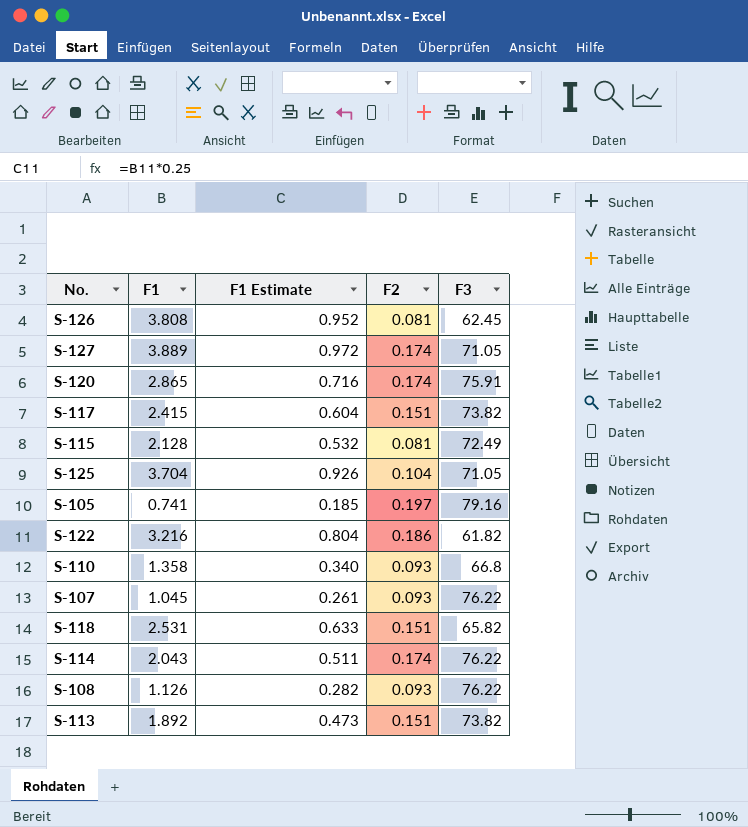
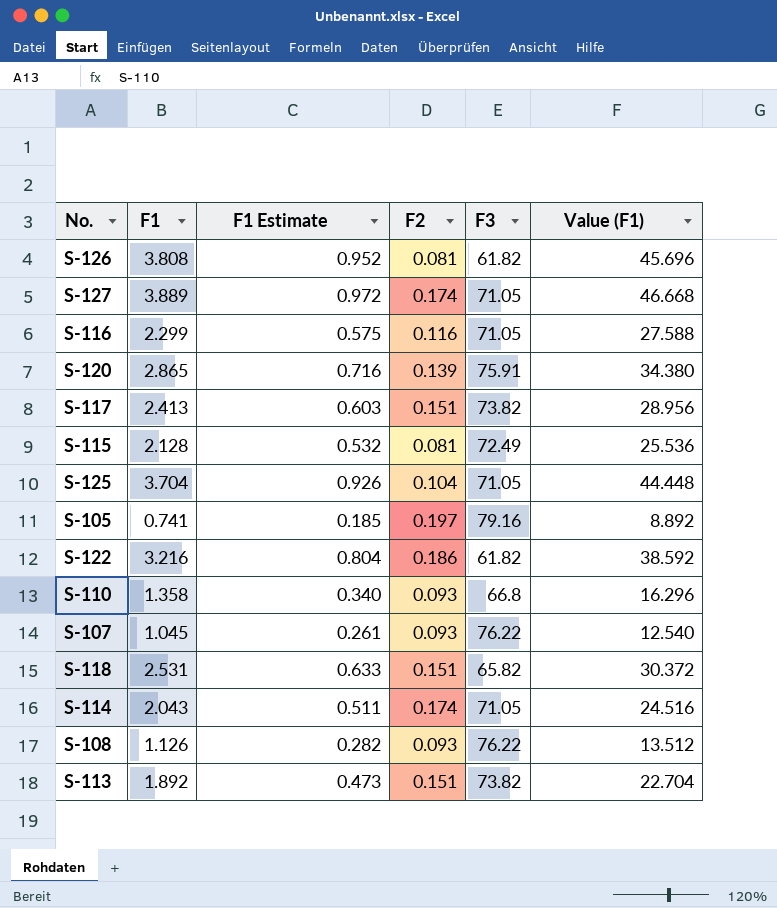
column Value (F1) | formula: none -> [F1] * 12
S-126 | F3: 62.45 -> 61.82
row S-116: none -> 2.299 | 0.575 | 0.116 | 71.05 | 27.588
S-120 | F2: 0.174 -> 0.139
S-117 | F1: 2.415 -> 2.413
S-117 | F1 Estimate: 0.604 -> 0.603
S-114 | F3: 76.22 -> 71.05

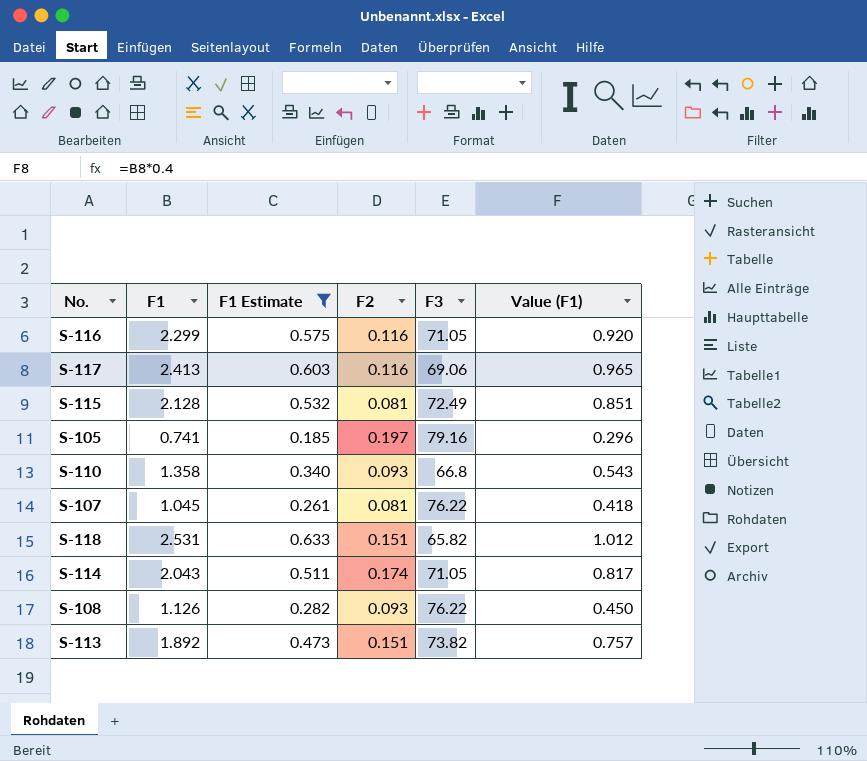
filter: none -> F1 Estimate <= 0.633
column Value (F1) | formula: [F1] * 12 -> [F1] * 0.4
S-117 | F2: 0.151 -> 0.116
S-117 | F3: 73.82 -> 69.06
S-107 | F2: 0.093 -> 0.081

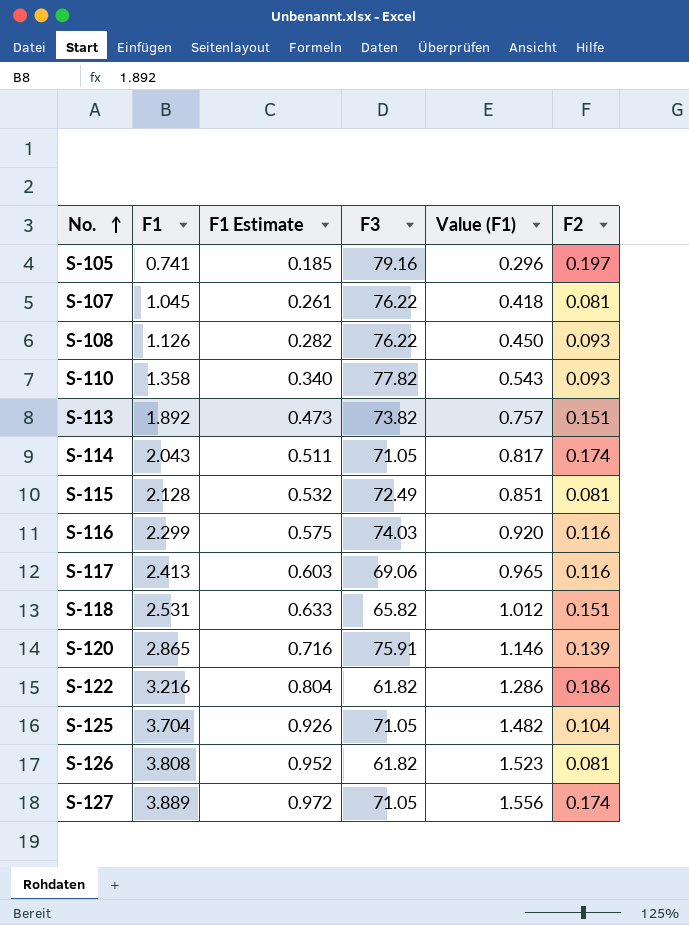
filter: F1 Estimate <= 0.633 -> none
row order: none -> No. ascending
column F2 | position: 4 -> 6
S-110 | F3: 66.8 -> 77.82
S-116 | F3: 71.05 -> 74.03

